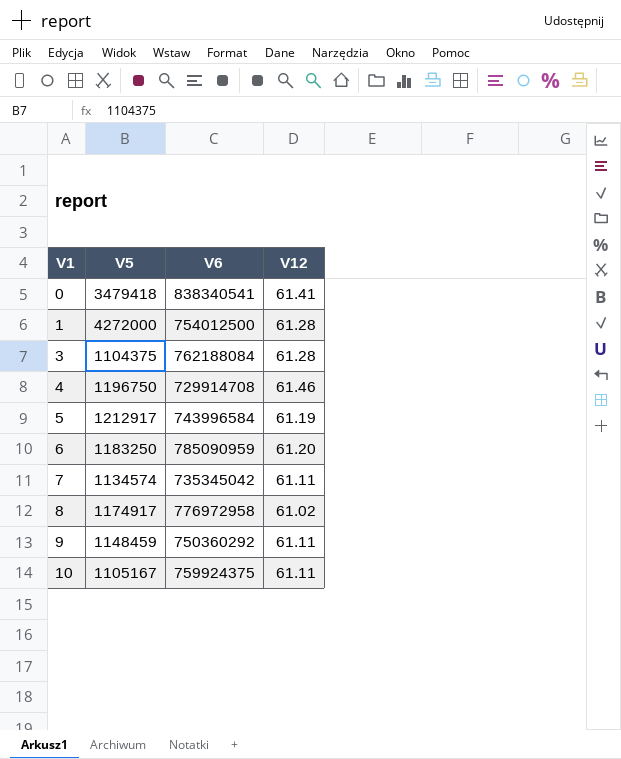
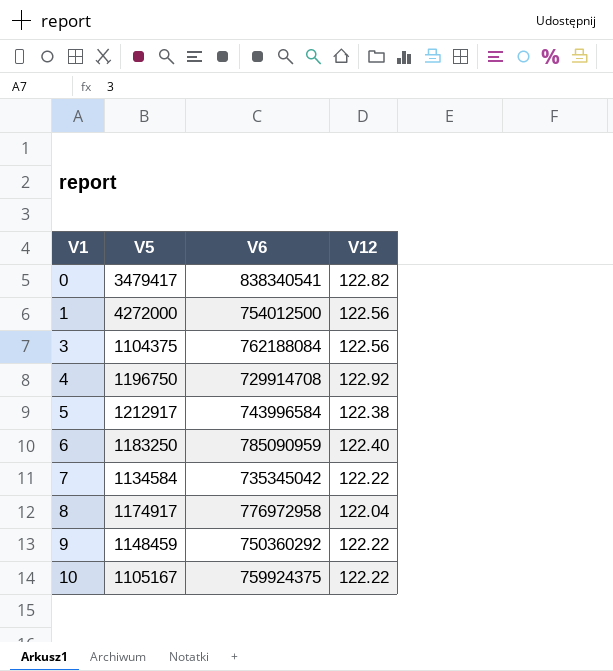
0 | V5: 3479418 -> 3479417
0 | V12: 61.41 -> 122.82
1 | V12: 61.28 -> 122.56
3 | V12: 61.28 -> 122.56
4 | V12: 61.46 -> 122.92
5 | V12: 61.19 -> 122.38
6 | V12: 61.20 -> 122.40
7 | V5: 1134574 -> 1134584
7 | V12: 61.11 -> 122.22
8 | V12: 61.02 -> 122.04
9 | V12: 61.11 -> 122.22
10 | V12: 61.11 -> 122.22

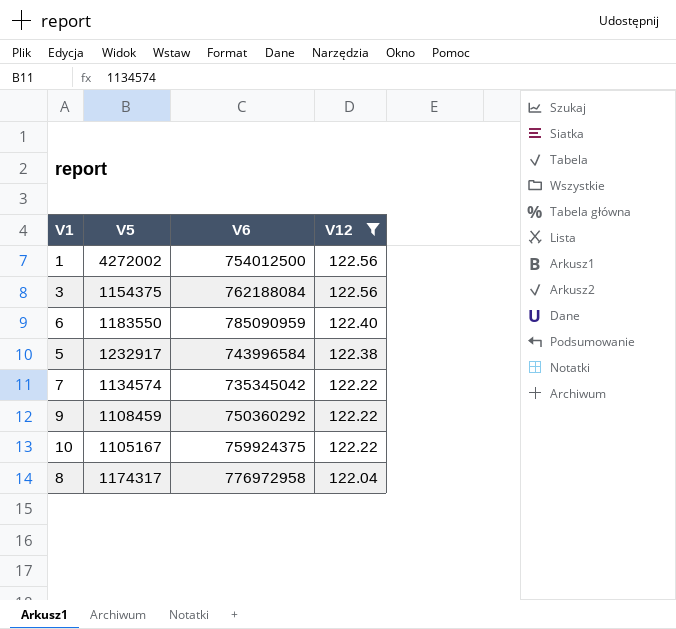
filter: none -> V12 <= 122.56
row order: V1 ascending -> V12 descending
1 | V5: 4272000 -> 4272002
3 | V5: 1104375 -> 1154375
6 | V5: 1183250 -> 1183550
5 | V5: 1212917 -> 1232917
7 | V5: 1134584 -> 1134574
9 | V5: 1148459 -> 1108459
8 | V5: 1174917 -> 1174317

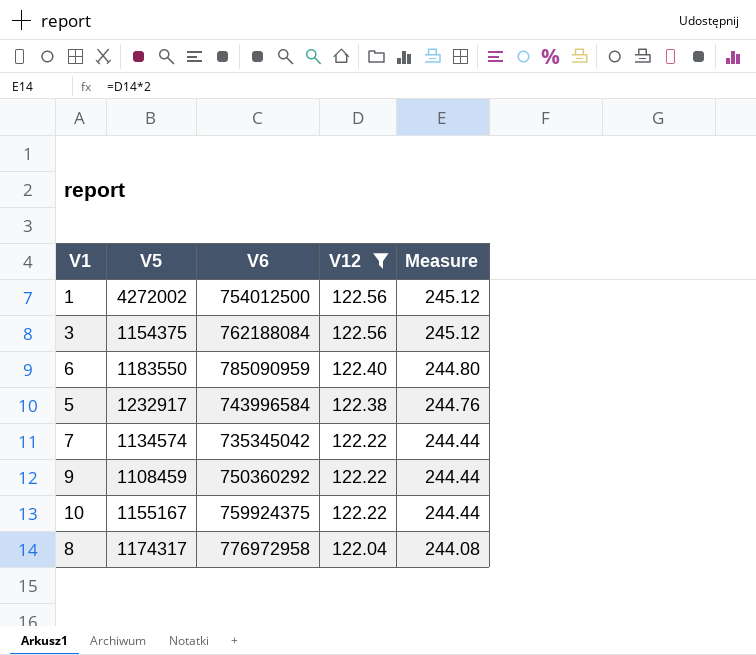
column Measure | formula: none -> [V12] * 2
10 | V5: 1105167 -> 1155167

